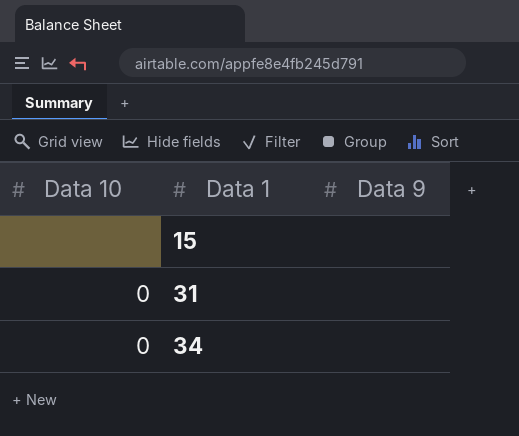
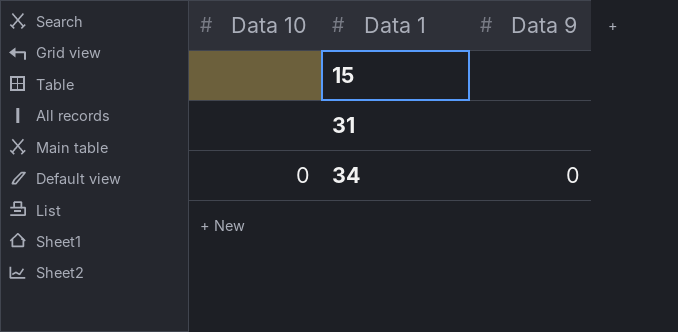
31 | Data 10: 0 -> none
34 | Data 9: none -> 0

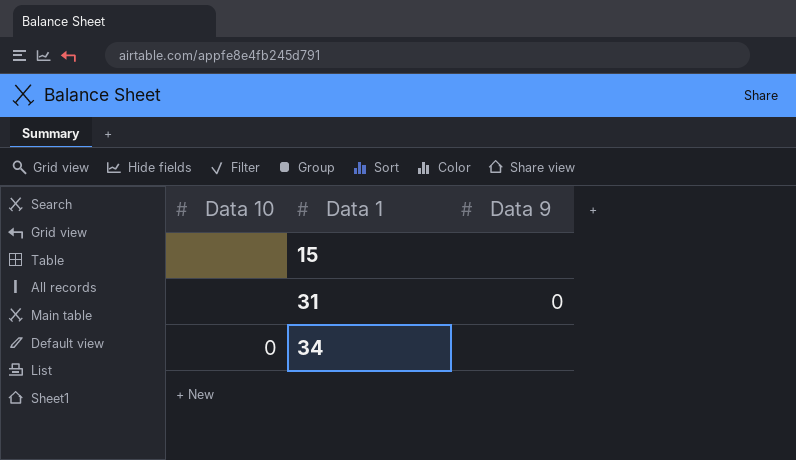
31 | Data 9: none -> 0
34 | Data 9: 0 -> none

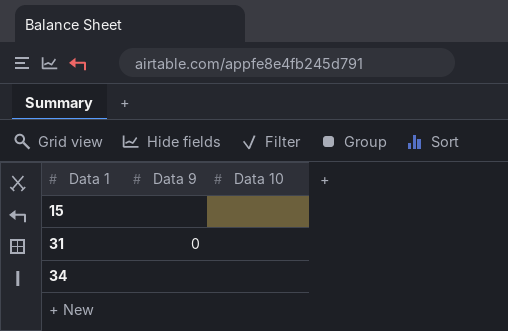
column Data 10 | position: 1 -> 3
34 | Data 10: 0 -> none

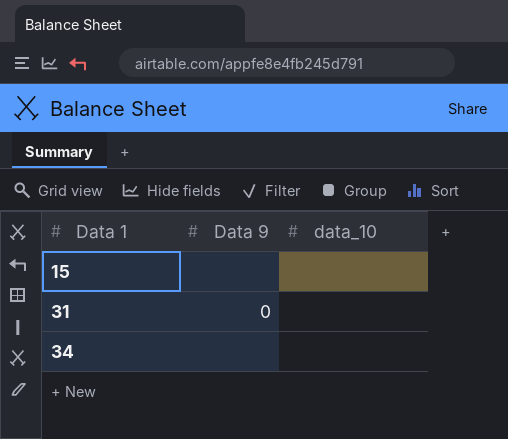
column name: Data 10 -> data_10

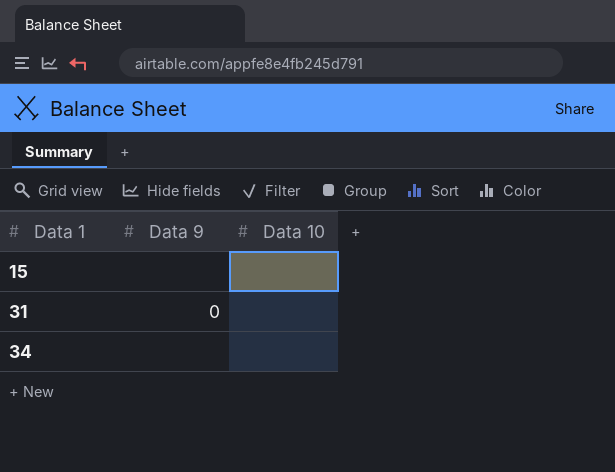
column name: data_10 -> Data 10

